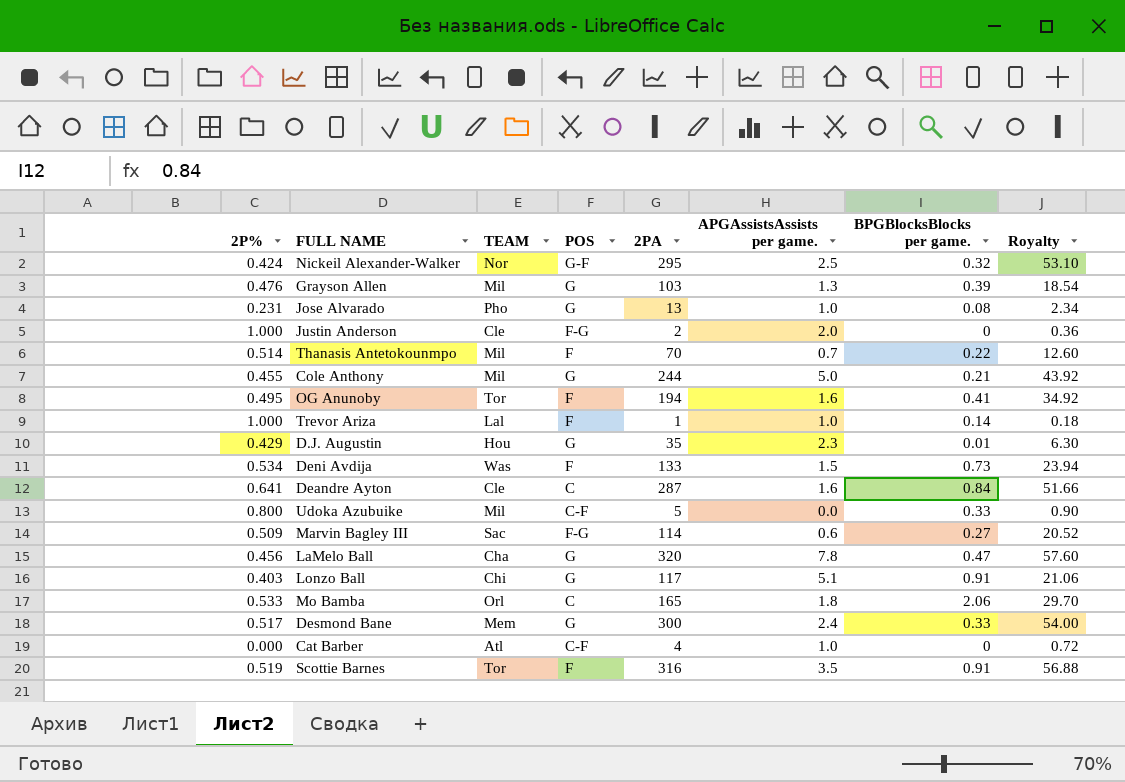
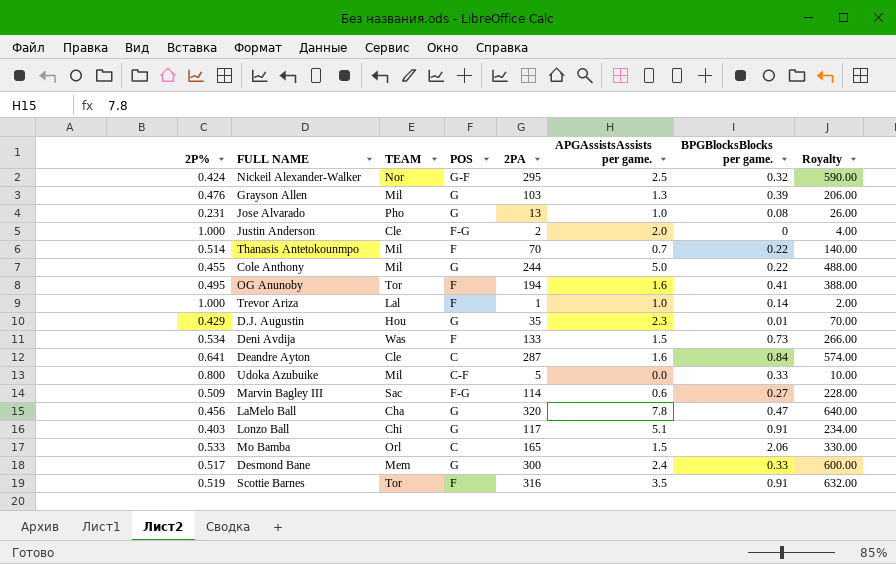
column Royalty | formula: [2PA] * 0.18 -> [2PA] * 2
row Cat Barber: 0.000 | Atl | C-F | 4 | 1.0 | 0 | 0.72 -> none
Cole Anthony | BPGBlocksBlocks per game.: 0.21 -> 0.22
Mo Bamba | APGAssistsAssists per game.: 1.8 -> 1.5

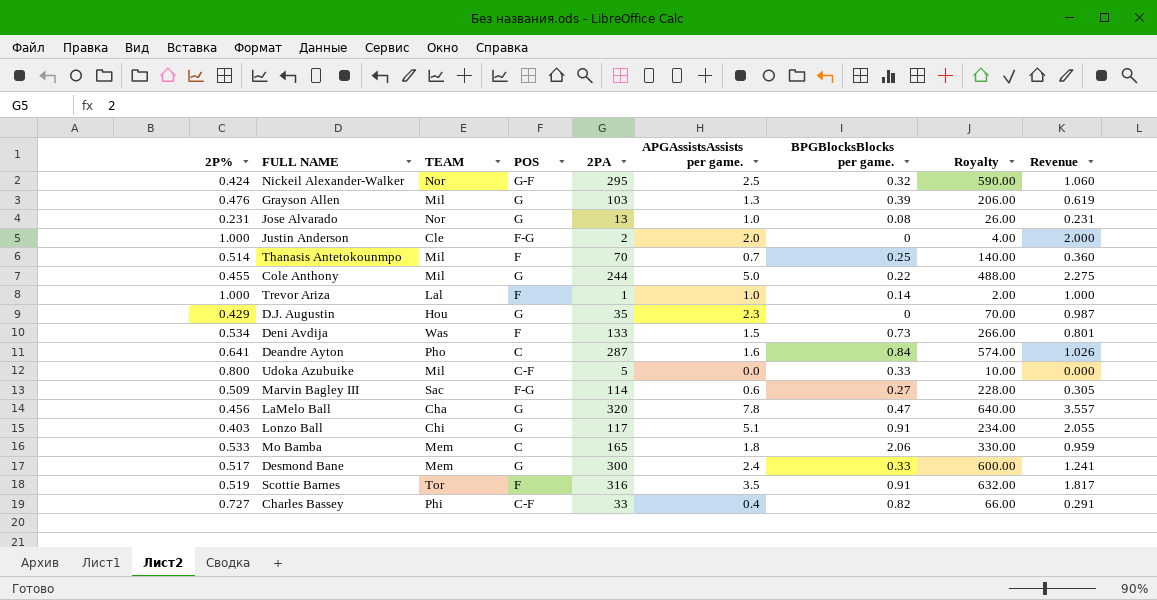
column Revenue | formula: none -> [2P%] * [APGAssistsAssists per game.]
row OG Anunoby: 0.495 | Tor | F | 194 | 1.6 | 0.41 | 388.00 -> none
Jose Alvarado | TEAM: Pho -> Nor
Thanasis Antetokounmpo | BPGBlocksBlocks per game.: 0.22 -> 0.25
D.J. Augustin | BPGBlocksBlocks per game.: 0.01 -> 0
Deandre Ayton | TEAM: Cle -> Pho
Mo Bamba | TEAM: Orl -> Mem
Mo Bamba | APGAssistsAssists per game.: 1.5 -> 1.8
row Charles Bassey: none -> 0.727 | Phi | C-F | 33 | 0.4 | 0.82 | 66.00 | 0.291

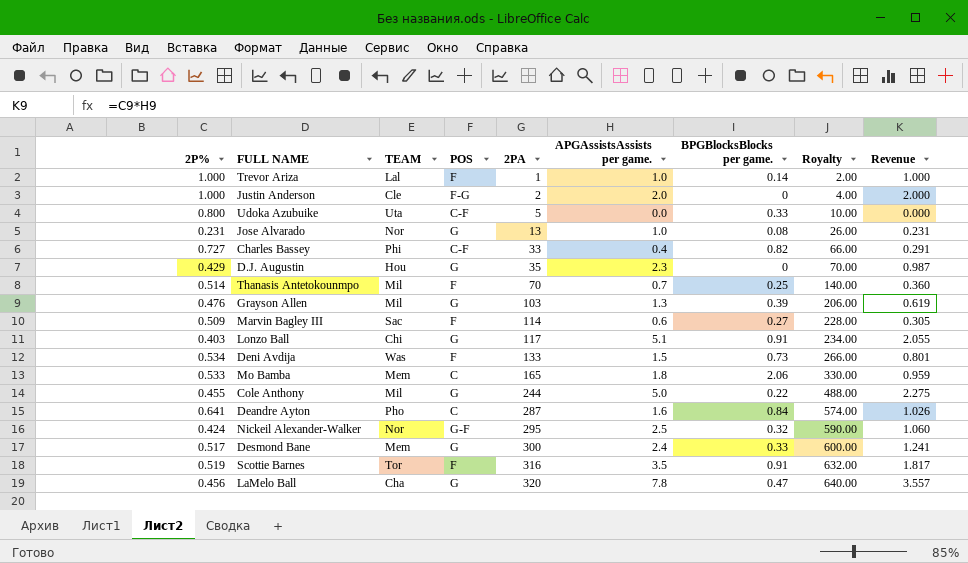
row order: none -> 2PA ascending
Udoka Azubuike | TEAM: Mil -> Uta
Marvin Bagley III | POS: F-G -> F

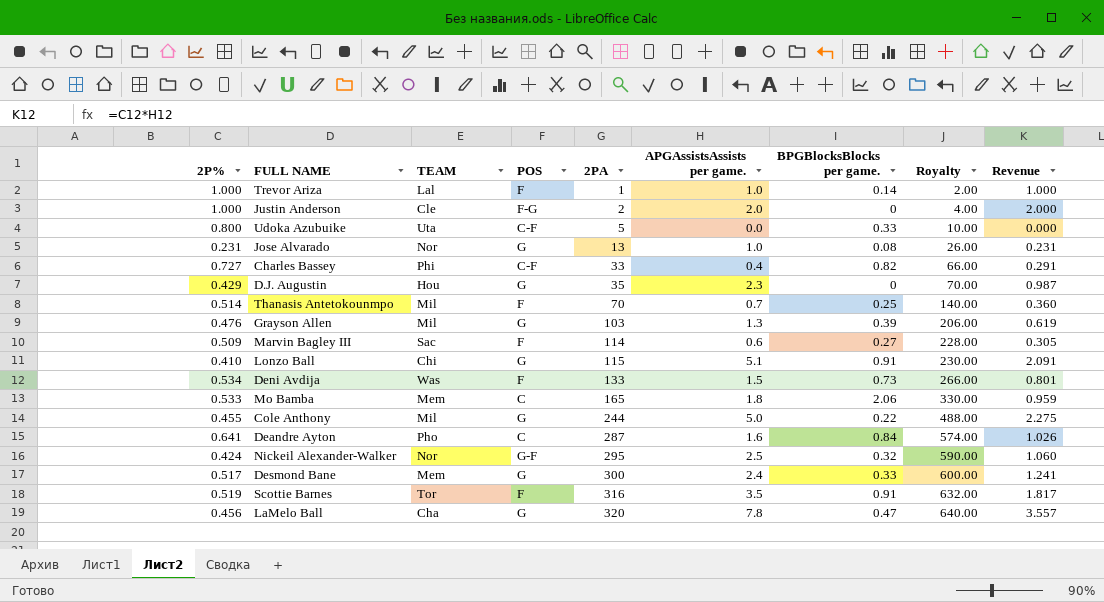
Lonzo Ball | 2P%: 0.403 -> 0.410
Lonzo Ball | 2PA: 117 -> 115
Lonzo Ball | Royalty: 234.00 -> 230.00
Lonzo Ball | Revenue: 2.055 -> 2.091

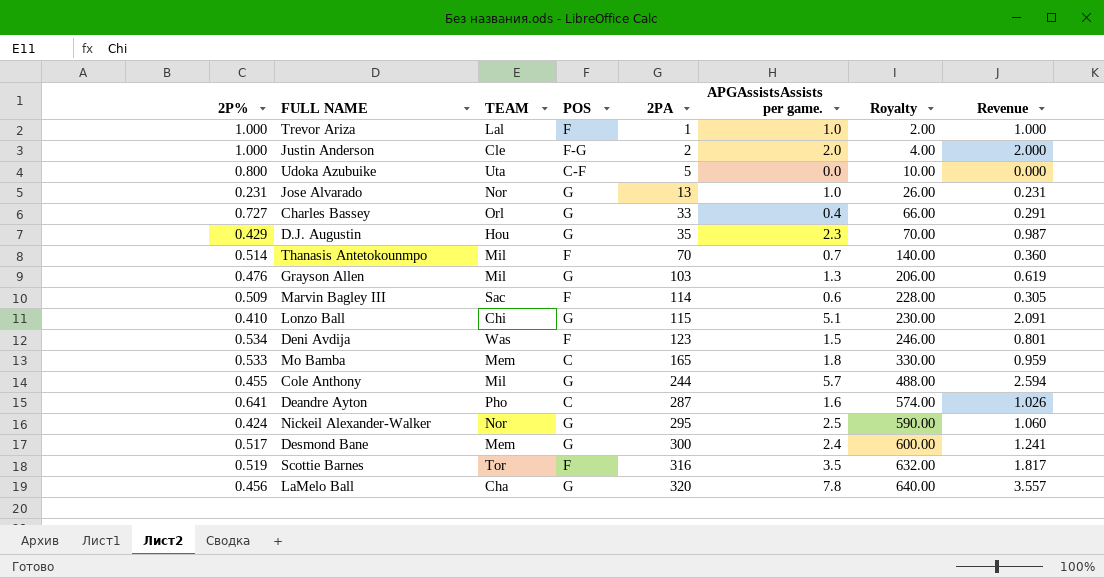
column BPGBlocksBlocks per game. | position: 7 -> none
Charles Bassey | TEAM: Phi -> Orl
Charles Bassey | POS: C-F -> G
Deni Avdija | 2PA: 133 -> 123
Deni Avdija | Royalty: 266.00 -> 246.00
Cole Anthony | APGAssistsAssists per game.: 5.0 -> 5.7
Cole Anthony | Revenue: 2.275 -> 2.594
Nickeil Alexander-Walker | POS: G-F -> G

